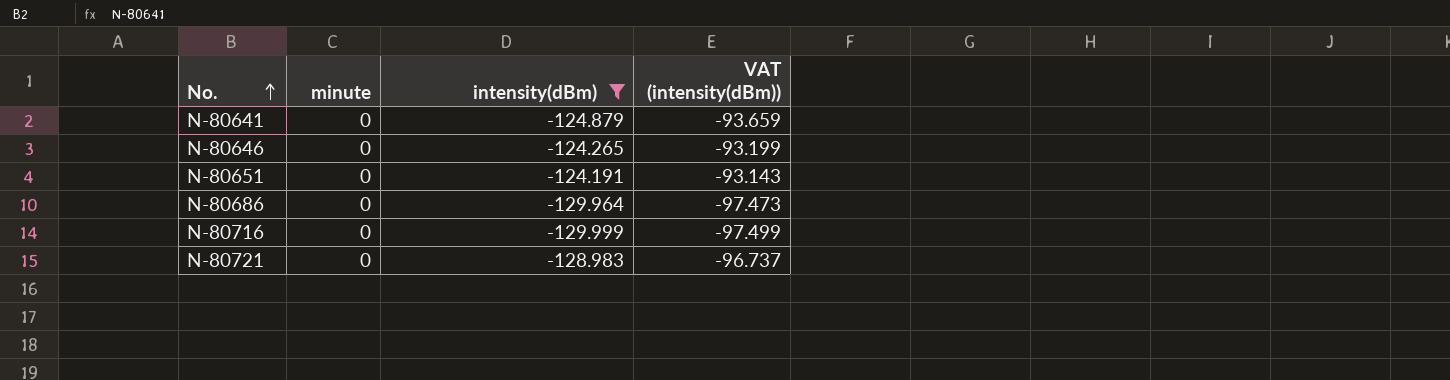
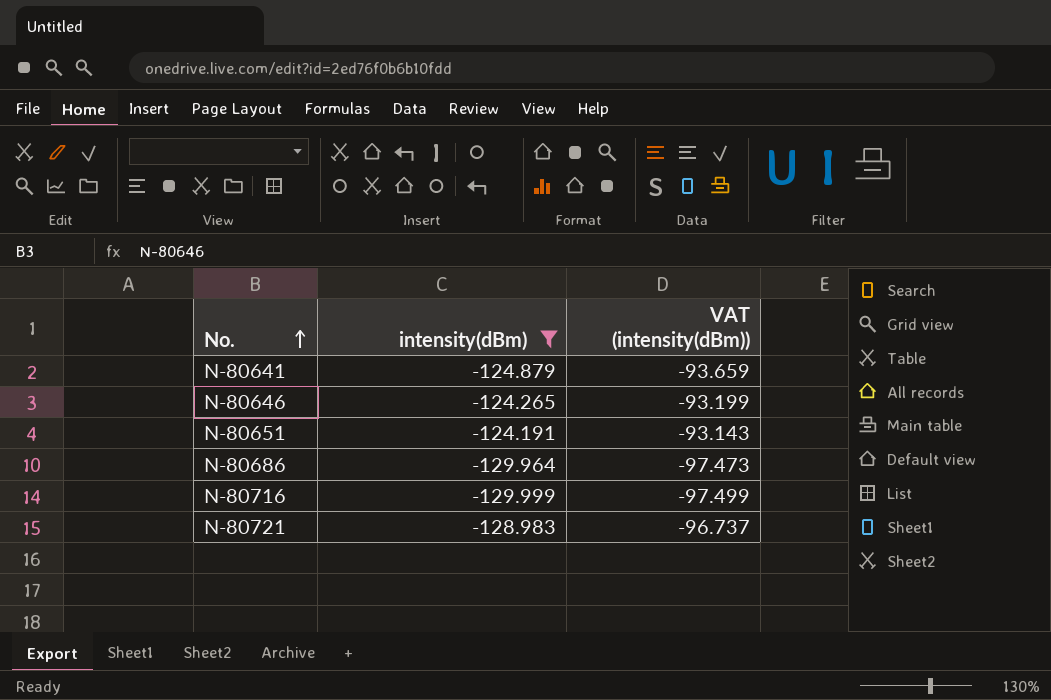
column minute | position: 2 -> none

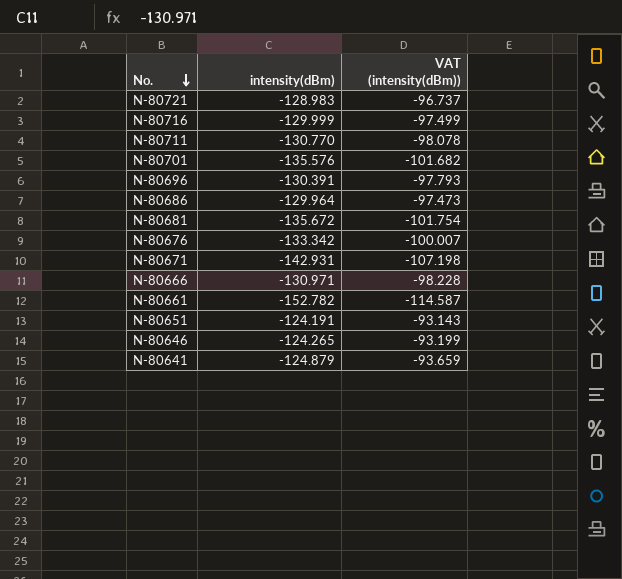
filter: intensity(dBm) >= -129.999 -> none
row order: No. ascending -> No. descending

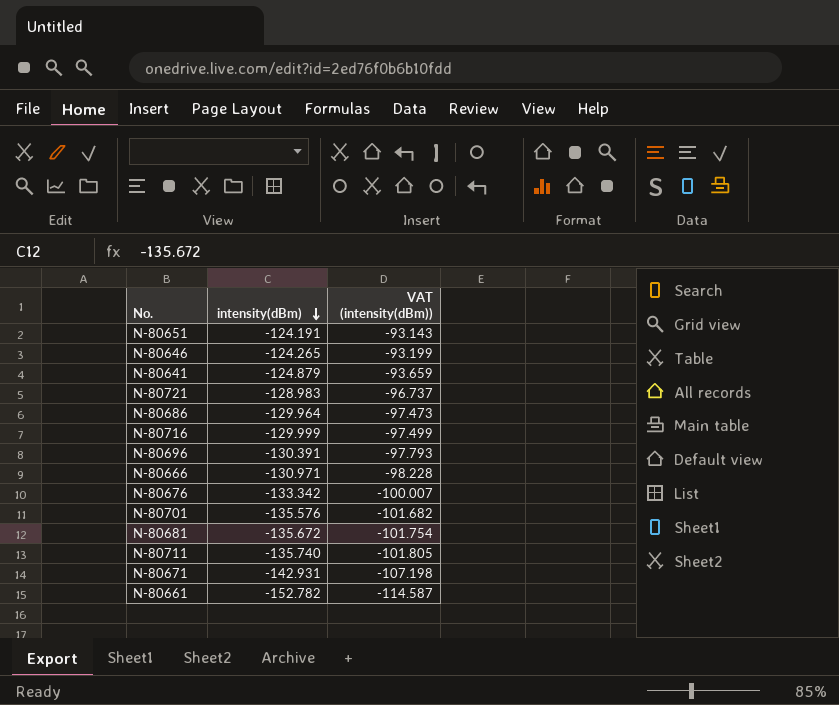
row order: No. descending -> intensity(dBm) descending
N-80711 | intensity(dBm): -130.770 -> -135.740
N-80711 | VAT (intensity(dBm)): -98.078 -> -101.805

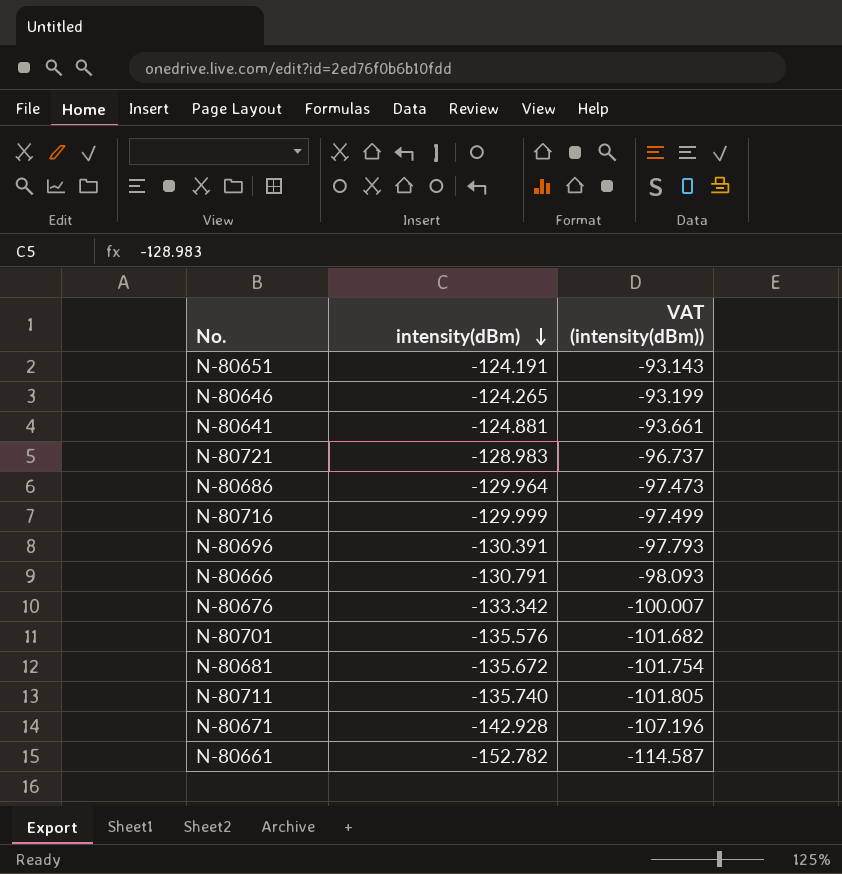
N-80641 | intensity(dBm): -124.879 -> -124.881
N-80641 | VAT (intensity(dBm)): -93.659 -> -93.661
N-80666 | intensity(dBm): -130.971 -> -130.791
N-80666 | VAT (intensity(dBm)): -98.228 -> -98.093
N-80671 | intensity(dBm): -142.931 -> -142.928
N-80671 | VAT (intensity(dBm)): -107.198 -> -107.196

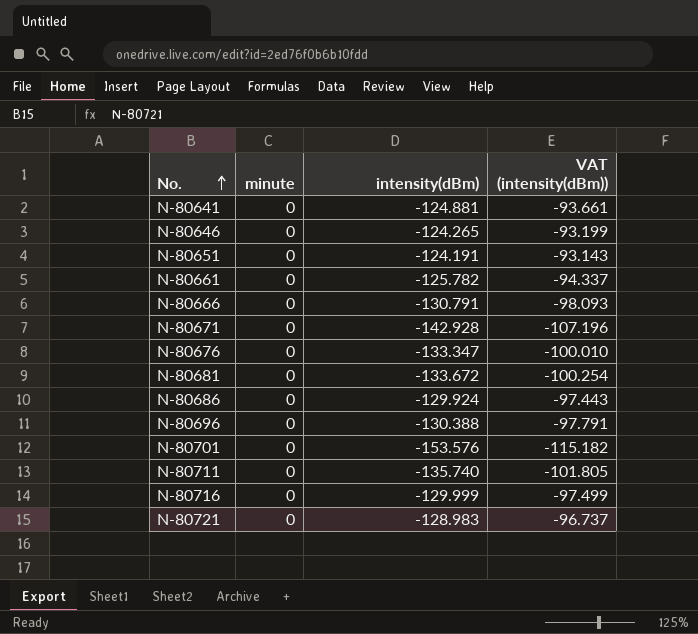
row order: intensity(dBm) descending -> No. ascending
column minute | position: none -> 2
N-80661 | intensity(dBm): -152.782 -> -125.782
N-80661 | VAT (intensity(dBm)): -114.587 -> -94.337
N-80676 | intensity(dBm): -133.342 -> -133.347
N-80676 | VAT (intensity(dBm)): -100.007 -> -100.010
N-80681 | intensity(dBm): -135.672 -> -133.672
N-80681 | VAT (intensity(dBm)): -101.754 -> -100.254
N-80686 | intensity(dBm): -129.964 -> -129.924
N-80686 | VAT (intensity(dBm)): -97.473 -> -97.443
N-80696 | intensity(dBm): -130.391 -> -130.388
N-80696 | VAT (intensity(dBm)): -97.793 -> -97.791
N-80701 | intensity(dBm): -135.576 -> -153.576
N-80701 | VAT (intensity(dBm)): -101.682 -> -115.182

